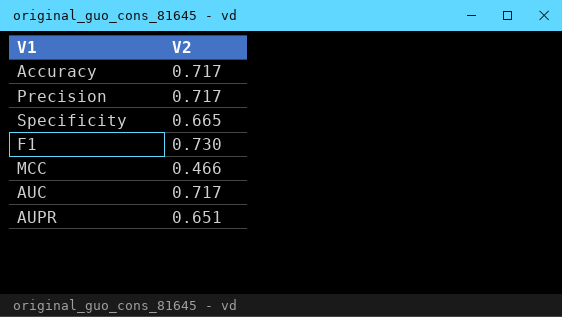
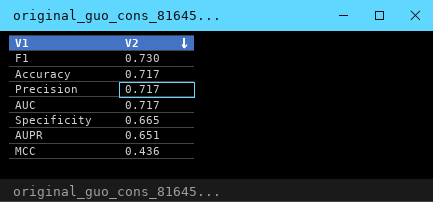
row order: none -> V2 descending
MCC | V2: 0.466 -> 0.436

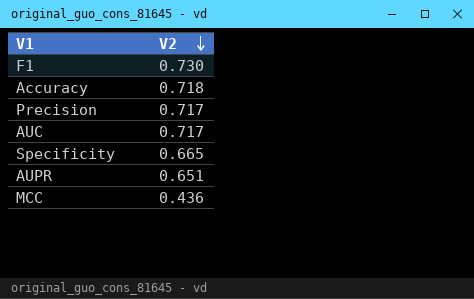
Accuracy | V2: 0.717 -> 0.718

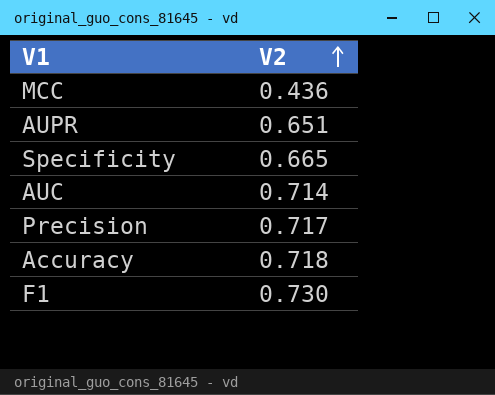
row order: V2 descending -> V2 ascending
AUC | V2: 0.717 -> 0.714

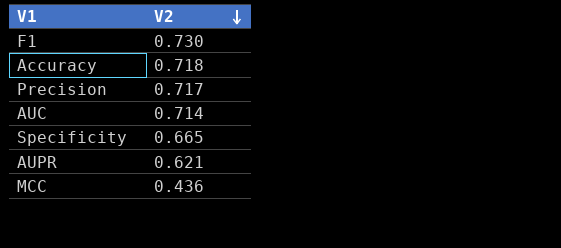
row order: V2 ascending -> V2 descending
AUPR | V2: 0.651 -> 0.621

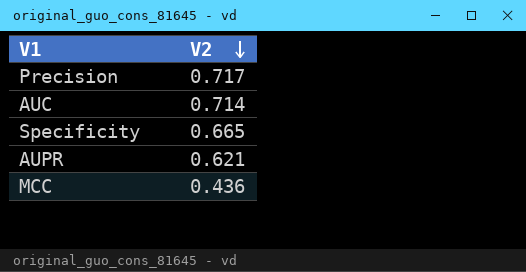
row F1: 0.730 -> none
row Accuracy: 0.718 -> none

